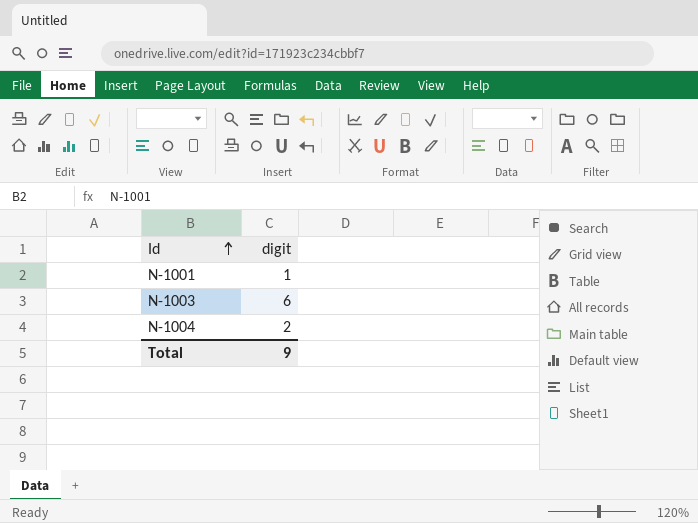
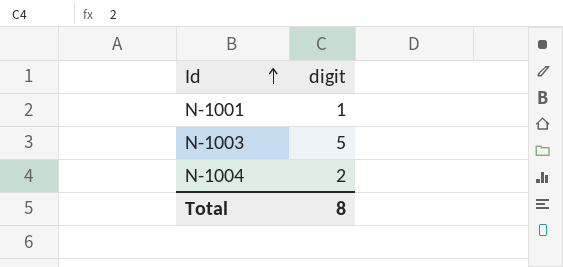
N-1003 | digit: 6 -> 5
Total | digit: 9 -> 8

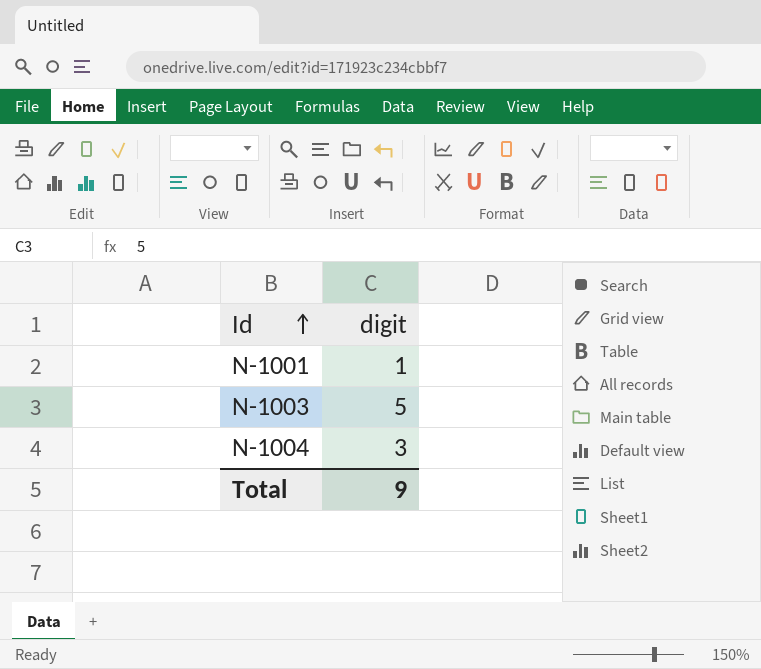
N-1004 | digit: 2 -> 3
Total | digit: 8 -> 9

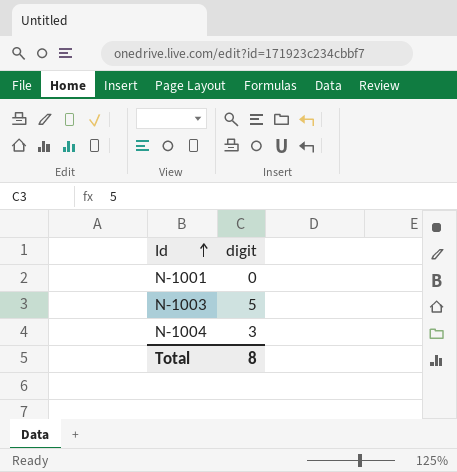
N-1001 | digit: 1 -> 0
Total | digit: 9 -> 8

